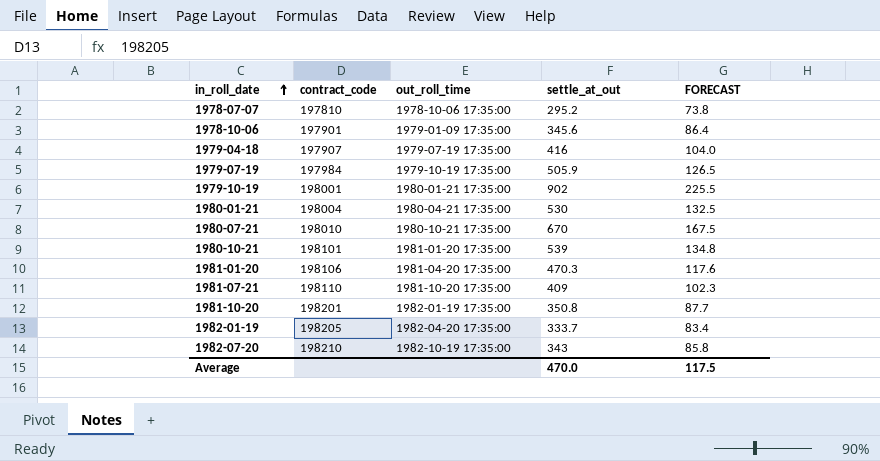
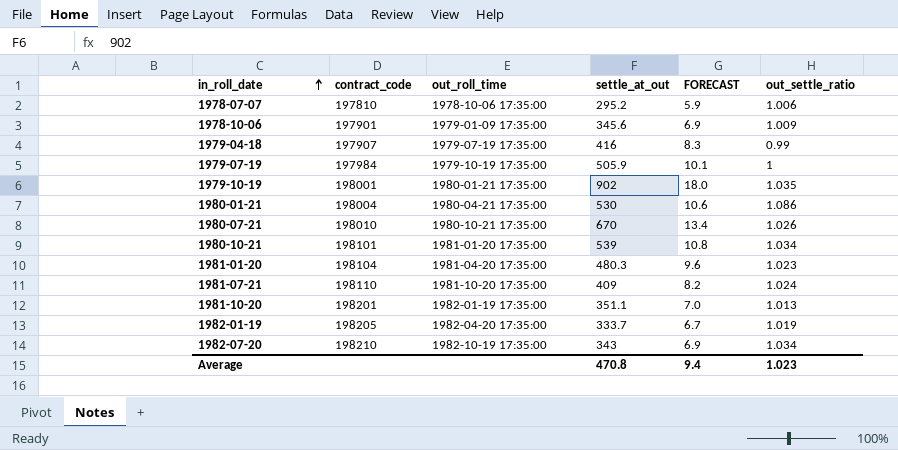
column FORECAST | formula: [settle_at_out] * 0.25 -> [settle_at_out] * 0.02
column out_settle_ratio | position: none -> 6
1981-01-20 | contract_code: 198106 -> 198104
1981-01-20 | settle_at_out: 470.3 -> 480.3
1981-10-20 | settle_at_out: 350.8 -> 351.1
Average | settle_at_out: 470.0 -> 470.8
Average | FORECAST: 117.5 -> 9.4

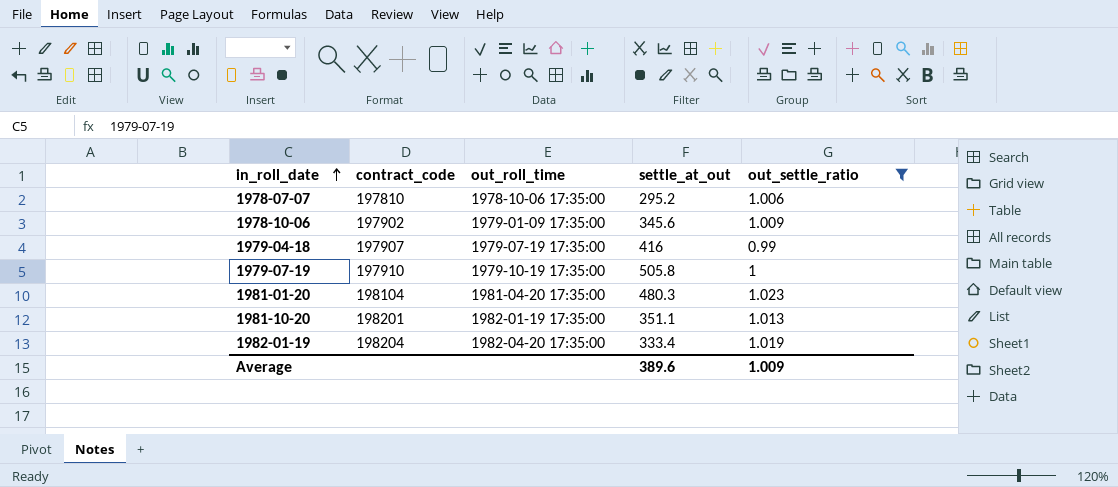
filter: none -> out_settle_ratio <= 1.023
column FORECAST | formula: [settle_at_out] * 0.02 -> none
1978-10-06 | contract_code: 197901 -> 197902
1979-07-19 | contract_code: 197984 -> 197910
1979-07-19 | settle_at_out: 505.9 -> 505.8
1982-01-19 | contract_code: 198205 -> 198204
1982-01-19 | settle_at_out: 333.7 -> 333.4
Average | settle_at_out: 470.8 -> 389.6
Average | out_settle_ratio: 1.023 -> 1.009

